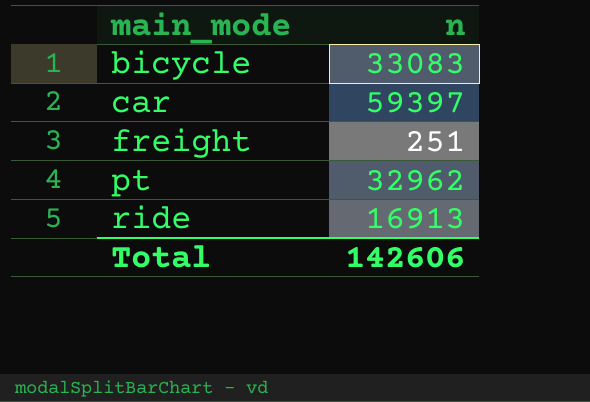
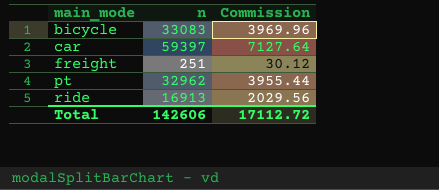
column Commission | formula: none -> [n] * 0.12

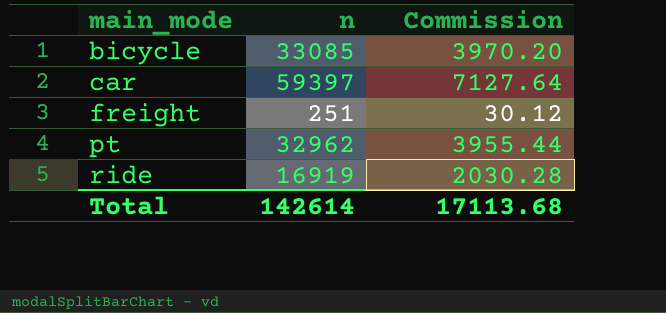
bicycle | n: 33083 -> 33085
bicycle | Commission: 3969.96 -> 3970.20
ride | n: 16913 -> 16919
ride | Commission: 2029.56 -> 2030.28
Total | n: 142606 -> 142614
Total | Commission: 17112.72 -> 17113.68

